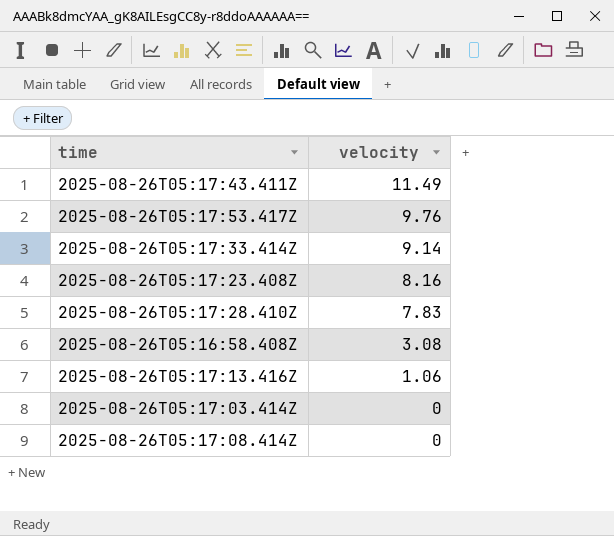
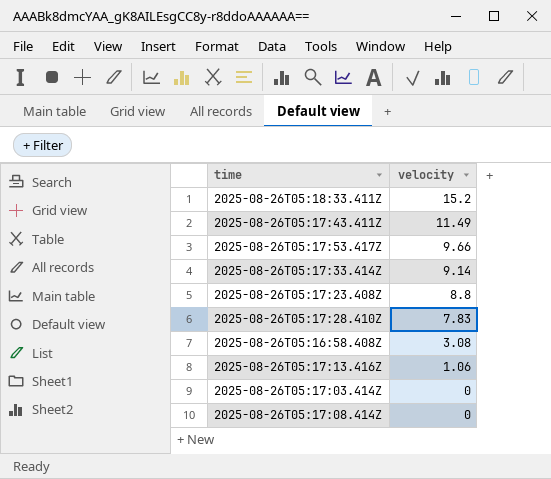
row 2025-08-26T05:18:33.411Z: none -> 15.2
2025-08-26T05:17:53.417Z | velocity: 9.76 -> 9.66
2025-08-26T05:17:23.408Z | velocity: 8.16 -> 8.8

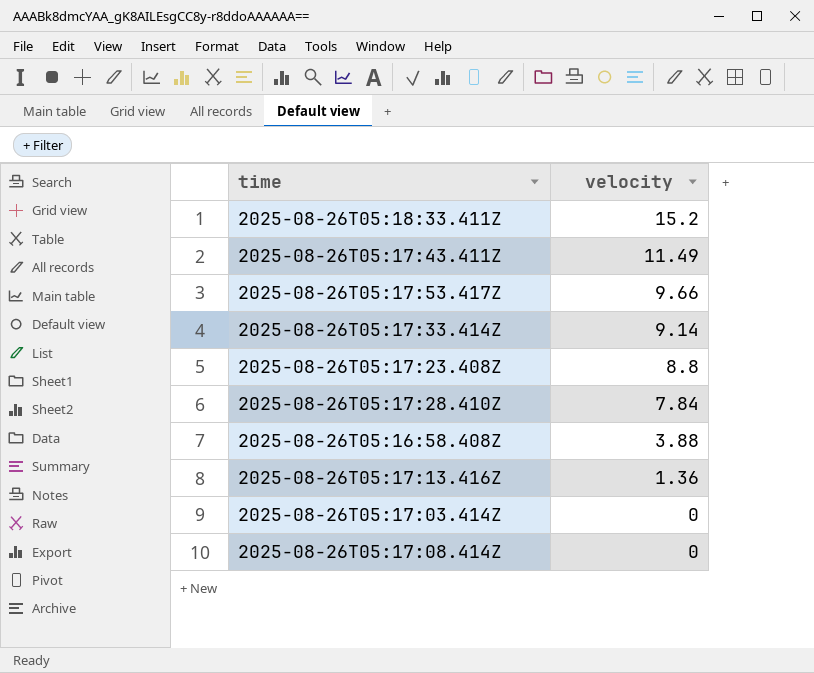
2025-08-26T05:17:28.410Z | velocity: 7.83 -> 7.84
2025-08-26T05:16:58.408Z | velocity: 3.08 -> 3.88
2025-08-26T05:17:13.416Z | velocity: 1.06 -> 1.36

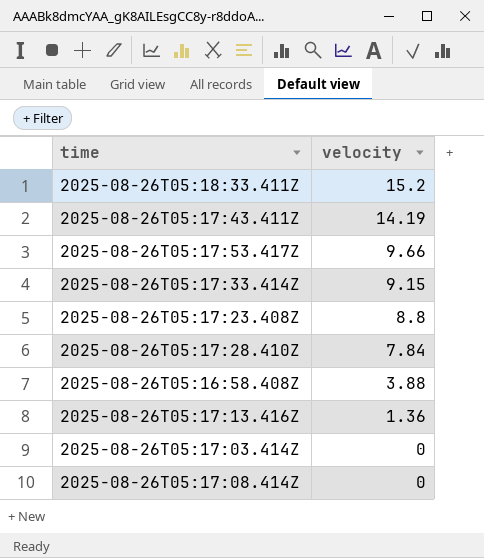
2025-08-26T05:17:43.411Z | velocity: 11.49 -> 14.19
2025-08-26T05:17:33.414Z | velocity: 9.14 -> 9.15

